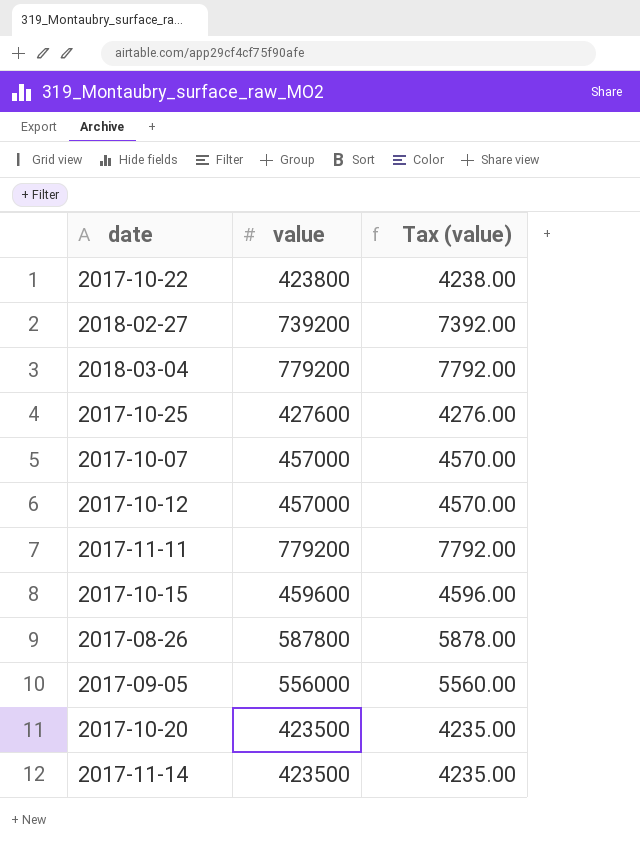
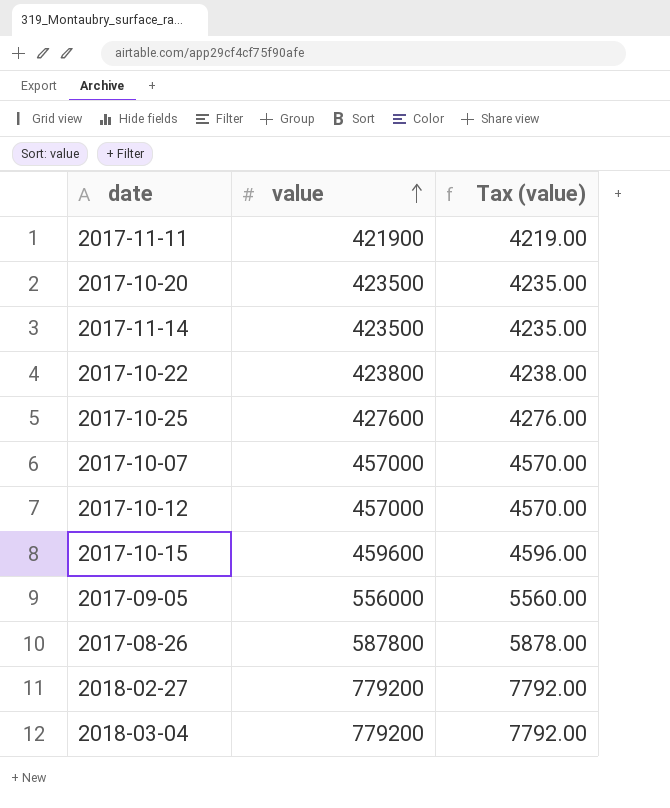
row order: none -> value ascending
2017-11-11 | value: 779200 -> 421900
2017-11-11 | Tax (value): 7792.00 -> 4219.00
2018-02-27 | value: 739200 -> 779200
2018-02-27 | Tax (value): 7392.00 -> 7792.00

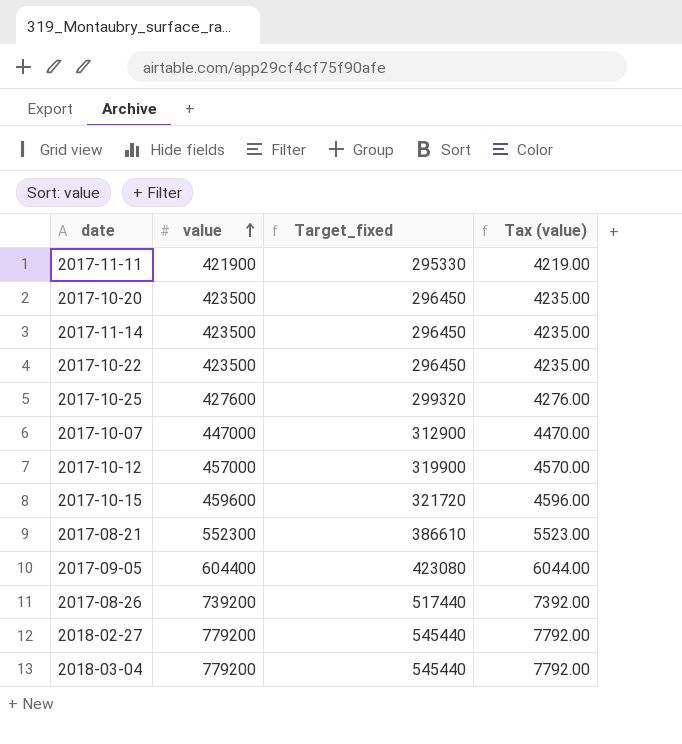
column Target_fixed | formula: none -> [value] * 0.7
2017-10-22 | value: 423800 -> 423500
2017-10-22 | Tax (value): 4238.00 -> 4235.00
2017-10-07 | value: 457000 -> 447000
2017-10-07 | Tax (value): 4570.00 -> 4470.00
row 2017-08-21: none -> 552300 | 386610 | 5523.00
2017-09-05 | value: 556000 -> 604400
2017-09-05 | Tax (value): 5560.00 -> 6044.00
2017-08-26 | value: 587800 -> 739200
2017-08-26 | Tax (value): 5878.00 -> 7392.00

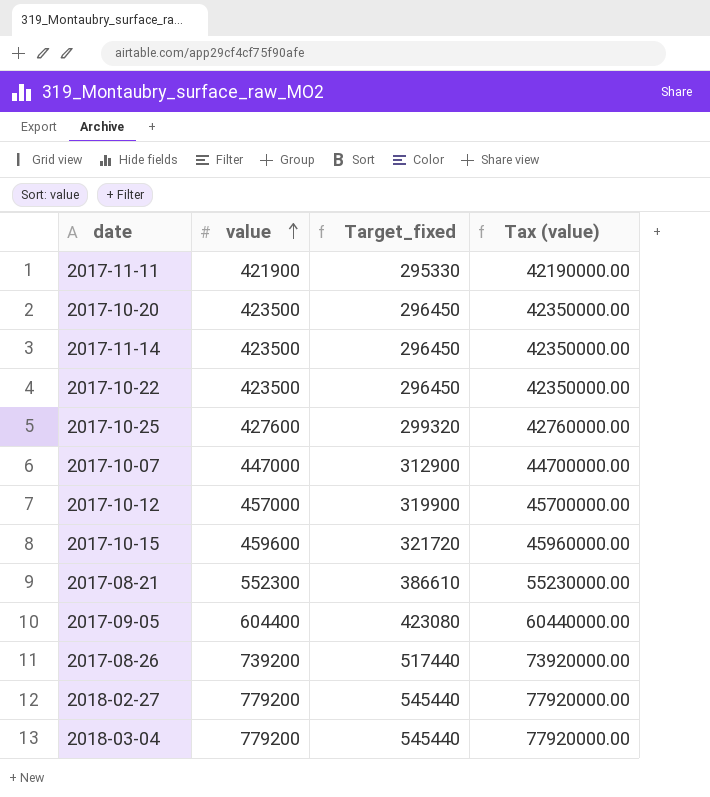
column Tax (value) | formula: [value] * 0.01 -> [value] * 100

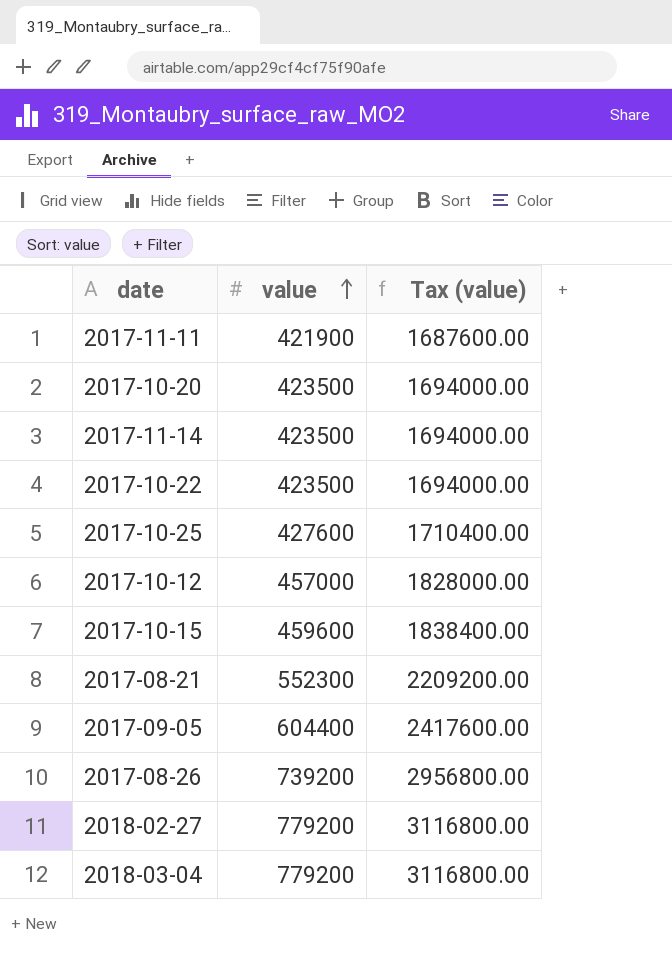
column Target_fixed | formula: [value] * 0.7 -> none
column Tax (value) | formula: [value] * 100 -> [value] * 4
row 2017-10-07: 447000 | 312900 | 44700000.00 -> none

